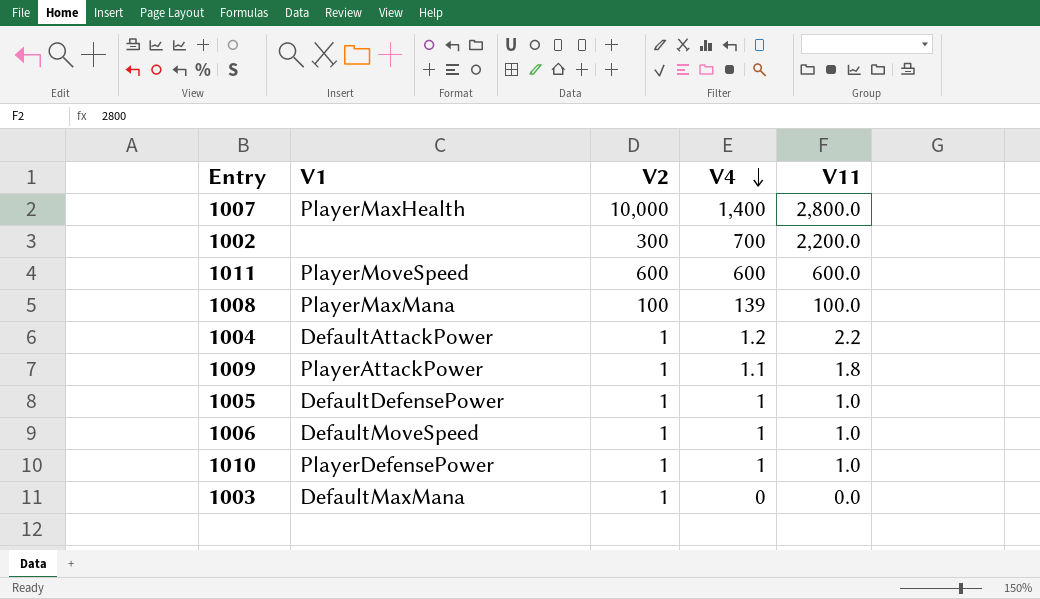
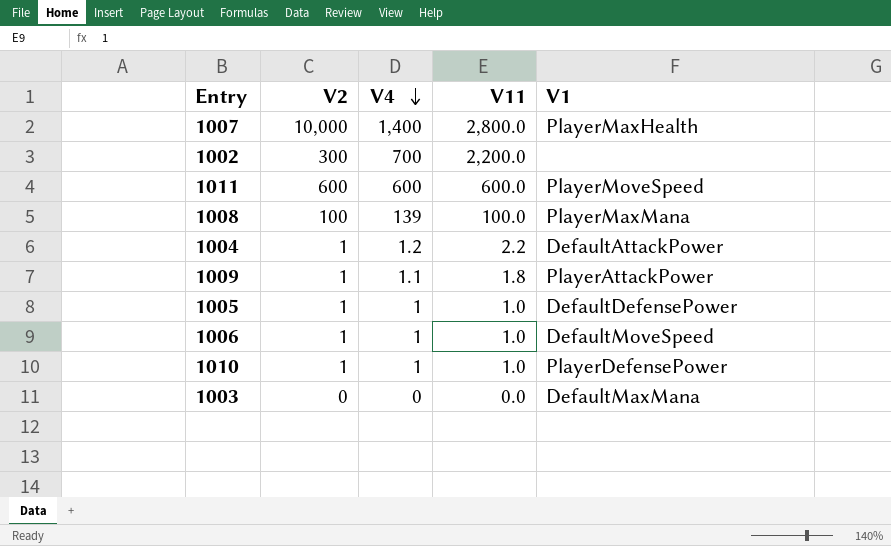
column V1 | position: 2 -> 5
1003 | V2: 1 -> 0

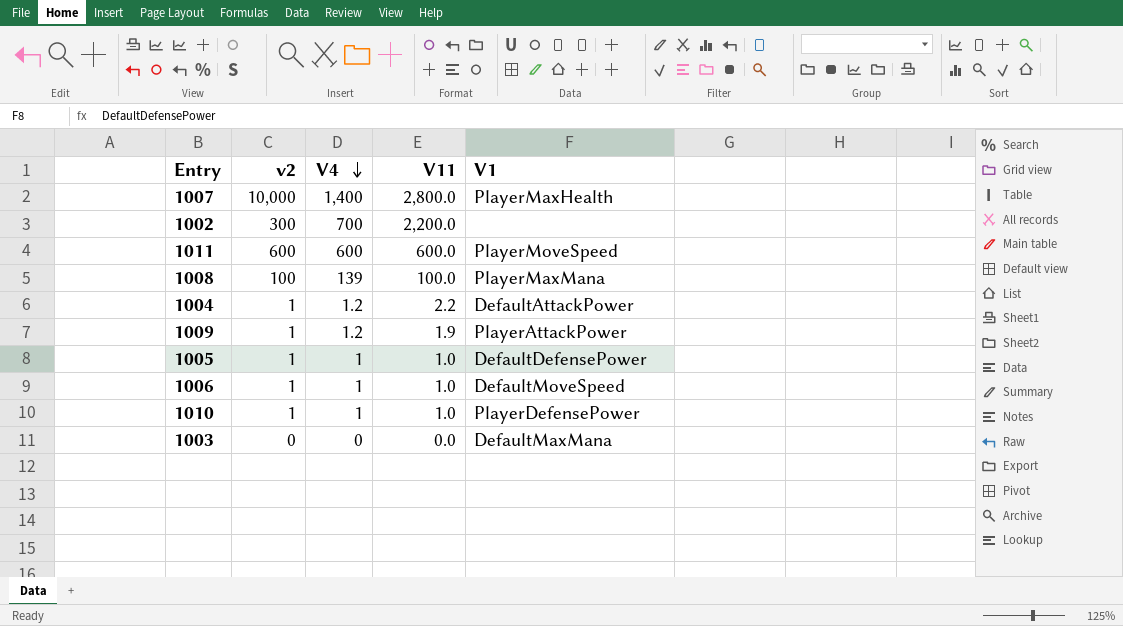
column name: V2 -> v2
1009 | V4: 1.1 -> 1.2
1009 | V11: 1.8 -> 1.9

